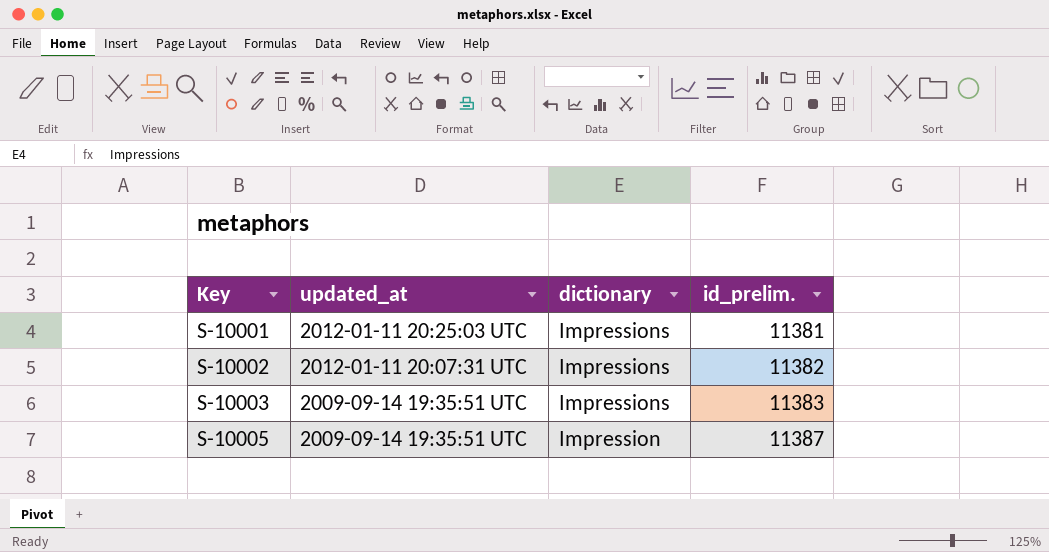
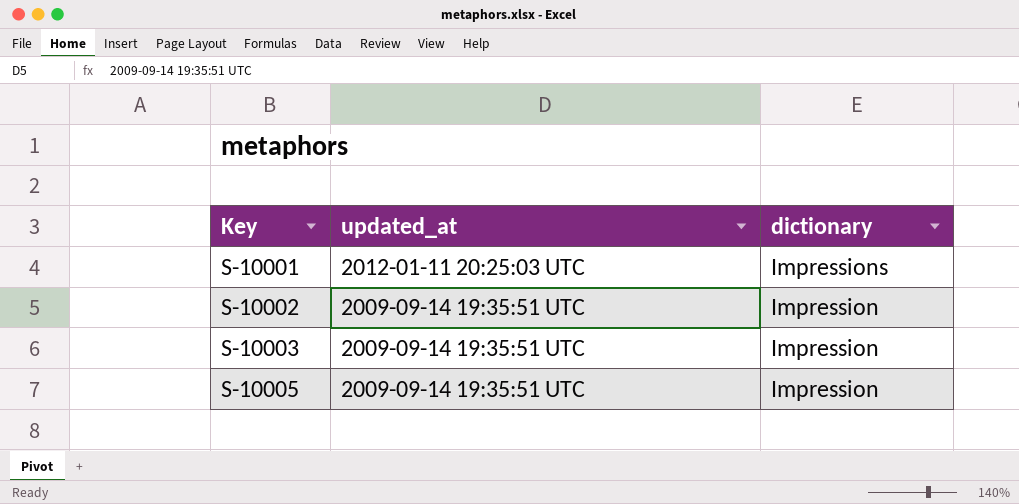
column id_prelim. | position: 4 -> none
S-10002 | updated_at: 2012-01-11 20:07:31 UTC -> 2009-09-14 19:35:51 UTC
S-10002 | dictionary: Impressions -> Impression
S-10003 | dictionary: Impressions -> Impression

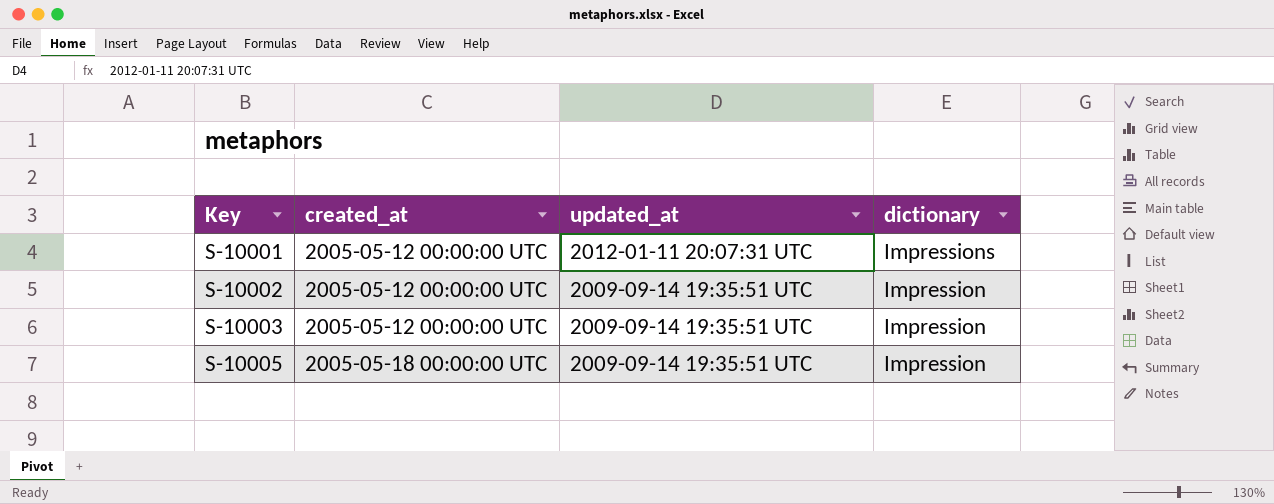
column created_at | position: none -> 2
S-10001 | updated_at: 2012-01-11 20:25:03 UTC -> 2012-01-11 20:07:31 UTC

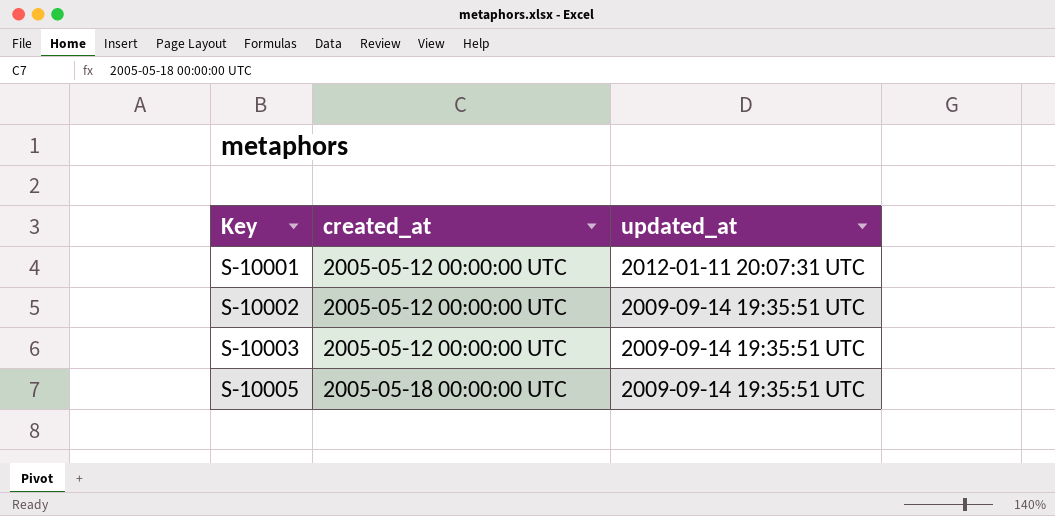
column dictionary | position: 4 -> none

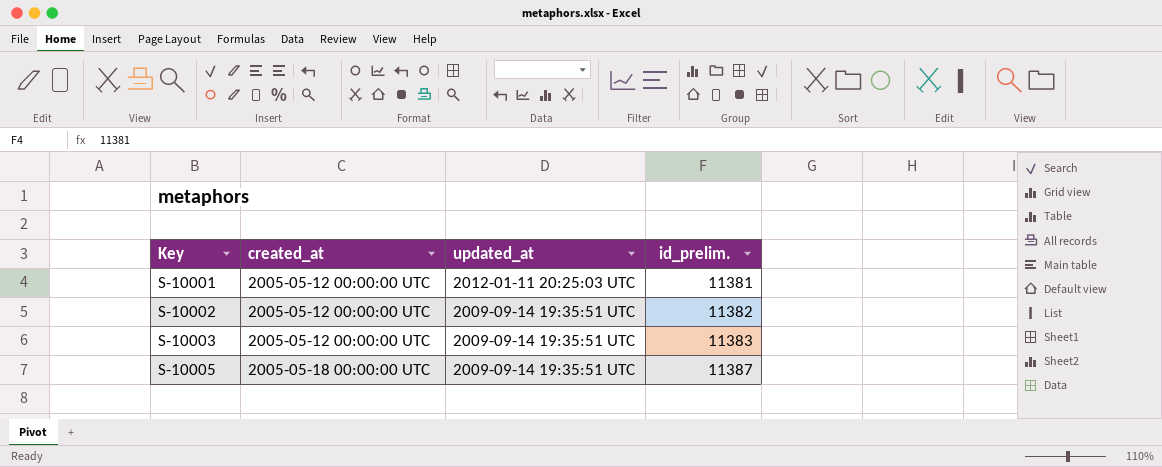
column id_prelim. | position: none -> 4
S-10001 | updated_at: 2012-01-11 20:07:31 UTC -> 2012-01-11 20:25:03 UTC

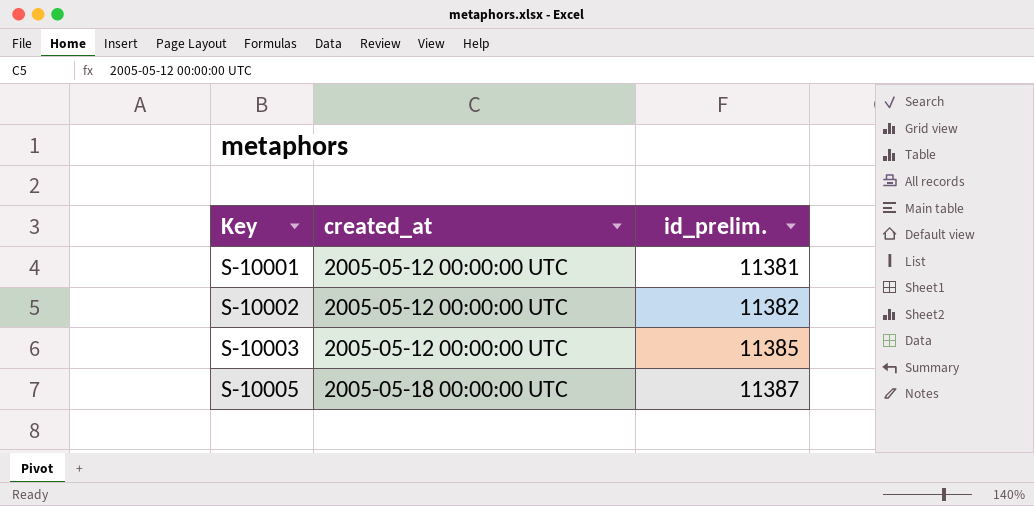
column updated_at | position: 3 -> none
S-10003 | id_prelim.: 11383 -> 11385

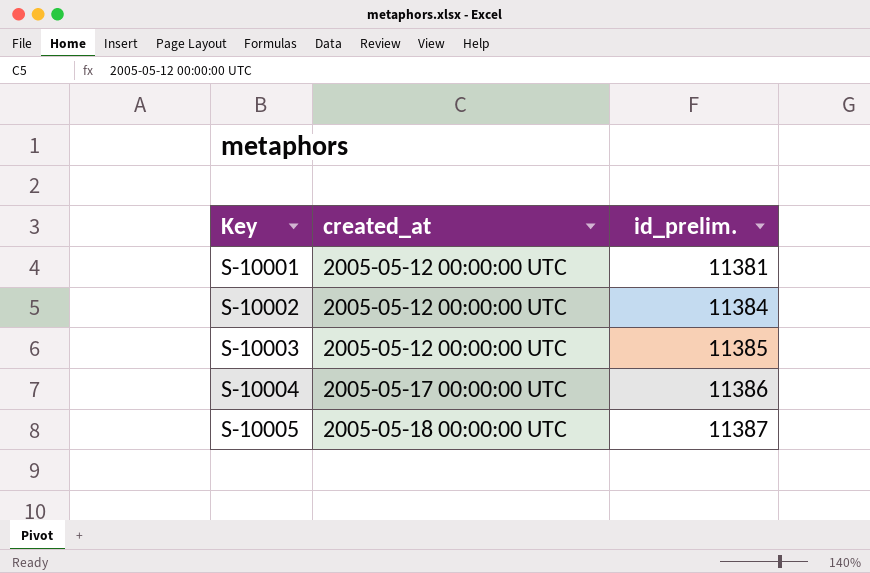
S-10002 | id_prelim.: 11382 -> 11384
row S-10004: none -> 2005-05-17 00:00:00 UTC | 11386

